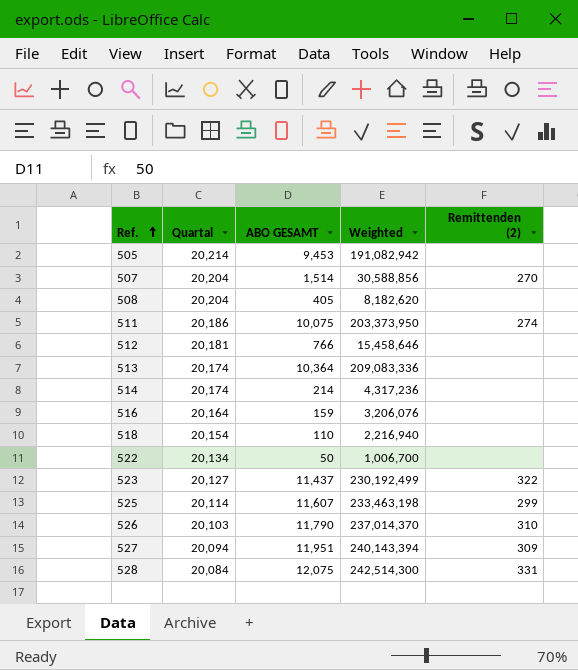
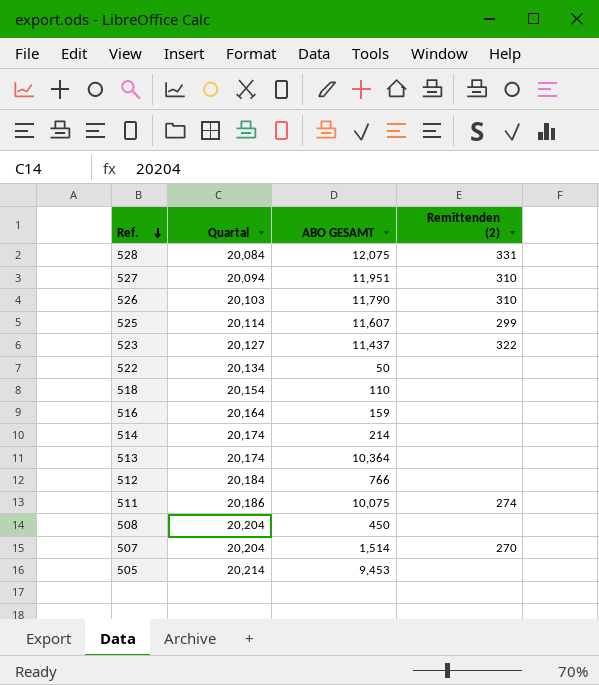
row order: Ref. ascending -> Ref. descending
column Weighted | formula: [Quartal] * [ABO GESAMT] -> none
527 | Remittenden (2): 309 -> 310
512 | Quartal: 20,181 -> 20,184
508 | ABO GESAMT: 405 -> 450

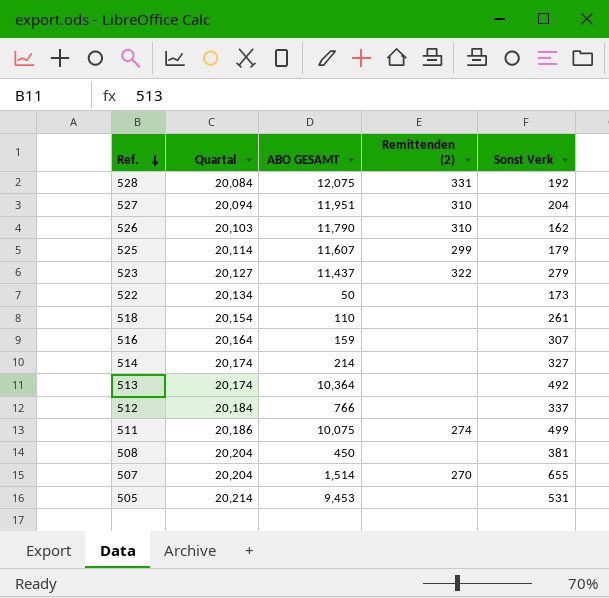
column Sonst Verk | position: none -> 5

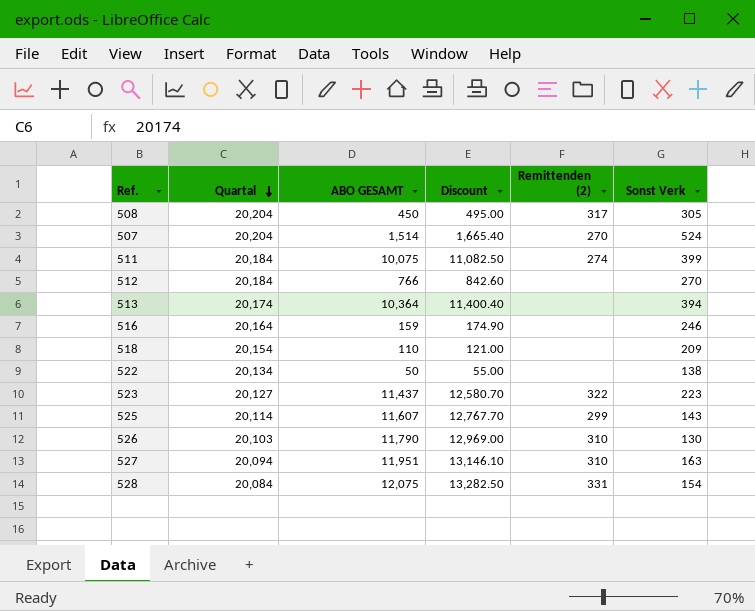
row order: Ref. descending -> Quartal descending
column Discount | formula: none -> [ABO GESAMT] * 1.1
row 514: 20,174 | 214 | none | 327 -> none
row 505: 20,214 | 9,453 | none | 531 -> none
508 | Remittenden (2): none -> 317
508 | Sonst Verk: 381 -> 305
507 | Sonst Verk: 655 -> 524
511 | Quartal: 20,186 -> 20,184
511 | Sonst Verk: 499 -> 399
512 | Sonst Verk: 337 -> 270
513 | Sonst Verk: 492 -> 394
516 | Sonst Verk: 307 -> 246
518 | Sonst Verk: 261 -> 209
522 | Sonst Verk: 173 -> 138
523 | Sonst Verk: 279 -> 223
525 | Sonst Verk: 179 -> 143
526 | Sonst Verk: 162 -> 130
527 | Sonst Verk: 204 -> 163
528 | Sonst Verk: 192 -> 154

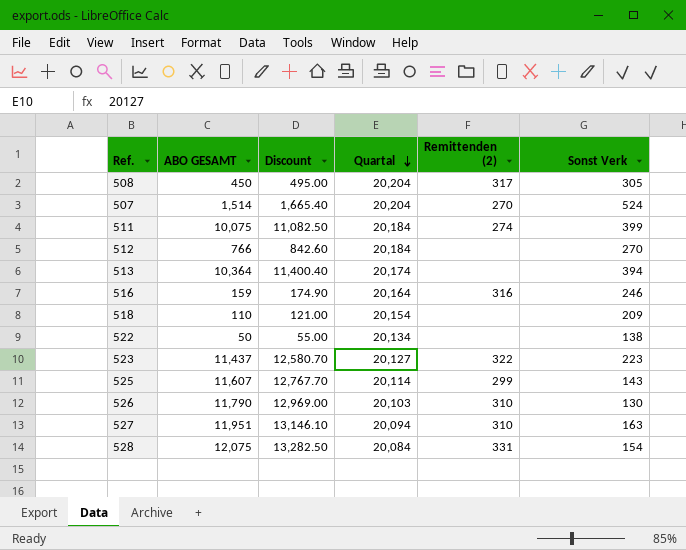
column Quartal | position: 2 -> 4
516 | Remittenden (2): none -> 316

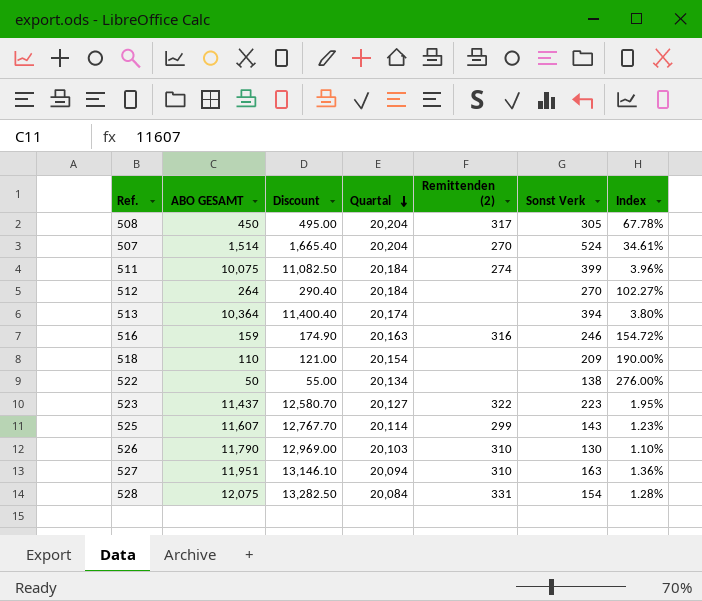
column Index | formula: none -> [Sonst Verk] / [ABO GESAMT]
512 | ABO GESAMT: 766 -> 264
512 | Discount: 842.60 -> 290.40
516 | Quartal: 20,164 -> 20,163

